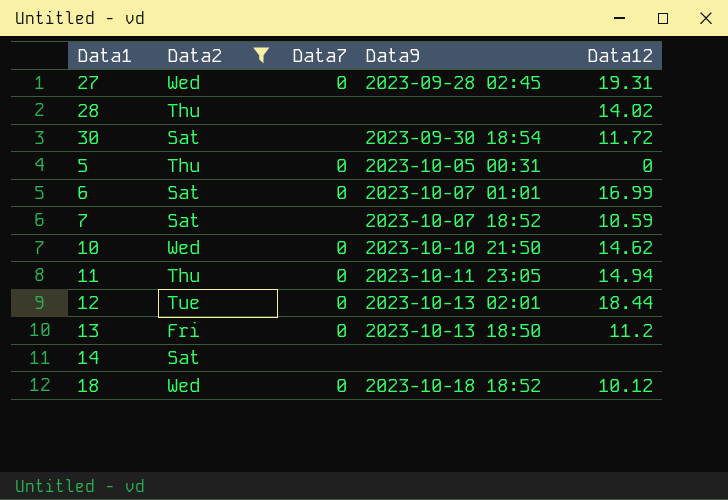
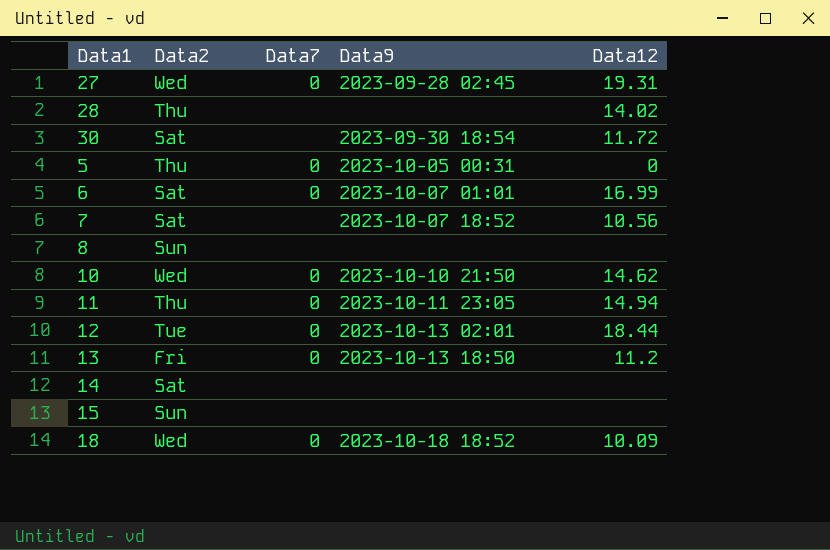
filter: Data2 != Sun -> none
7 | Data12: 10.59 -> 10.56
18 | Data12: 10.12 -> 10.09

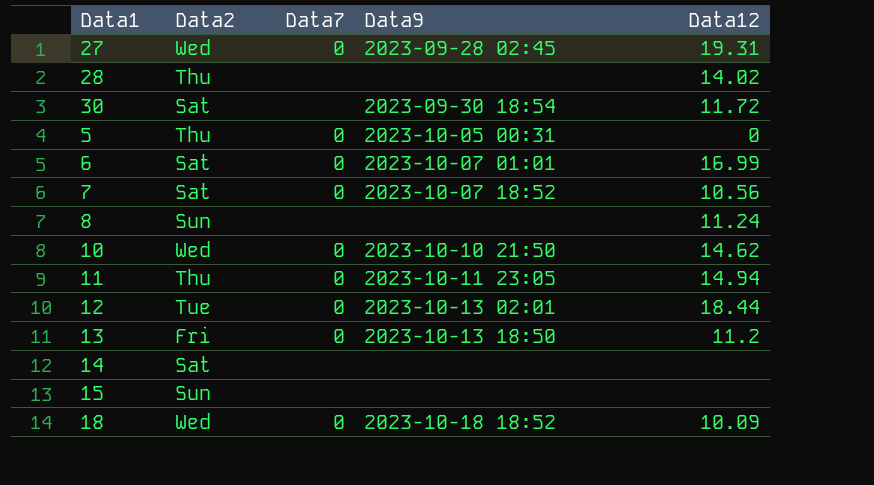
7 | Data7: none -> 0
8 | Data12: none -> 11.24

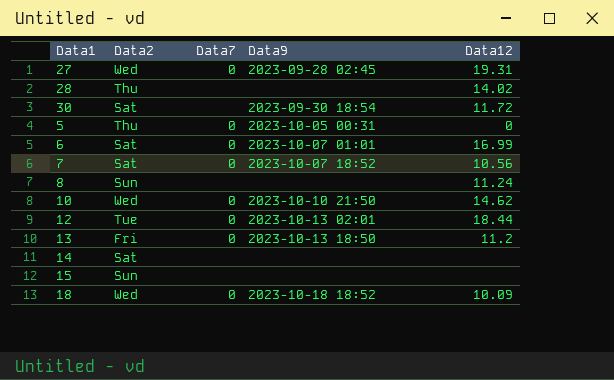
row 11: Thu | 0 | 2023-10-11 23:05 | 14.94 -> none

